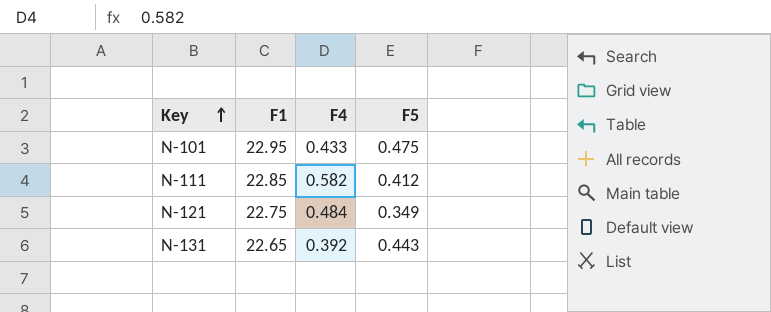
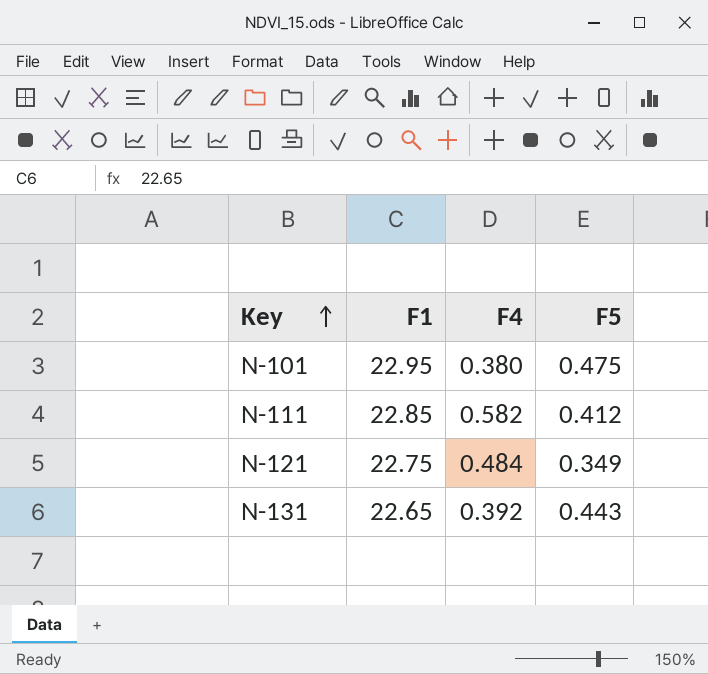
N-101 | F4: 0.433 -> 0.380

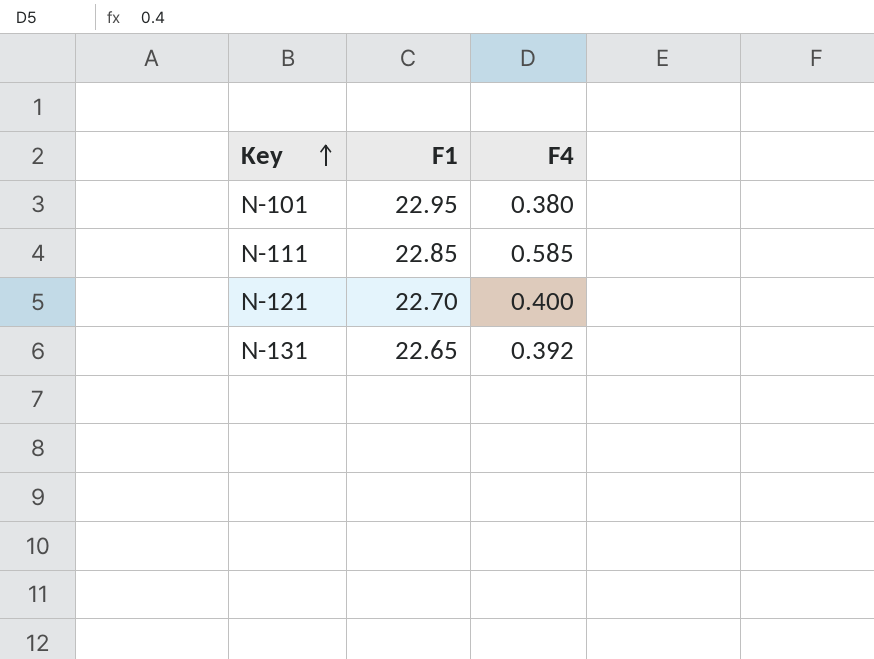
column F5 | position: 4 -> none
N-111 | F4: 0.582 -> 0.585
N-121 | F1: 22.75 -> 22.70
N-121 | F4: 0.484 -> 0.400

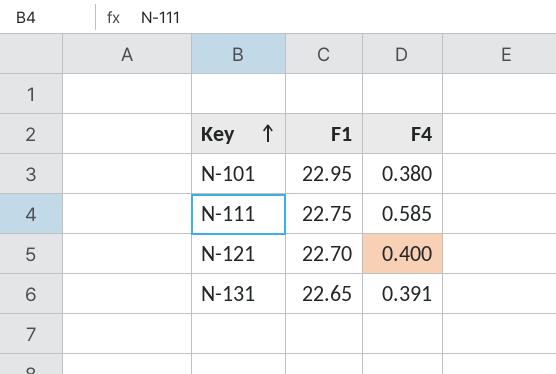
N-111 | F1: 22.85 -> 22.75
N-131 | F4: 0.392 -> 0.391

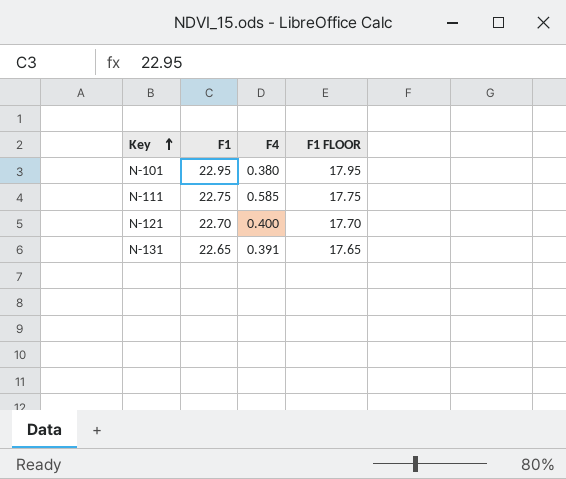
column F1 FLOOR | formula: none -> [F1] - 5

